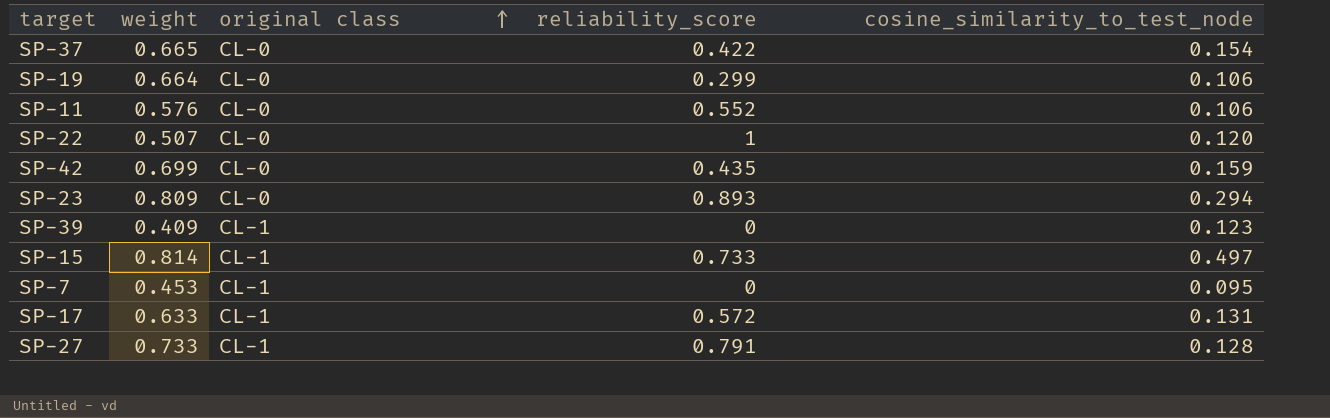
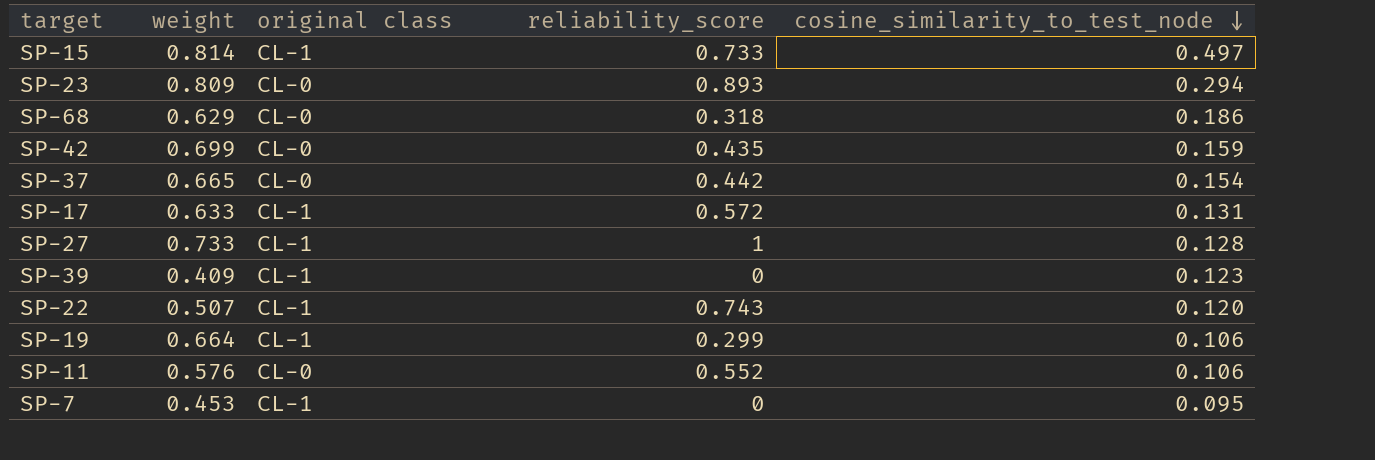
row order: original class ascending -> cosine_similarity_to_test_node descending
row SP-68: none -> 0.629 | CL-0 | 0.318 | 0.186
SP-37 | reliability_score: 0.422 -> 0.442
SP-27 | reliability_score: 0.791 -> 1
SP-22 | original class: CL-0 -> CL-1
SP-22 | reliability_score: 1 -> 0.743
SP-19 | original class: CL-0 -> CL-1

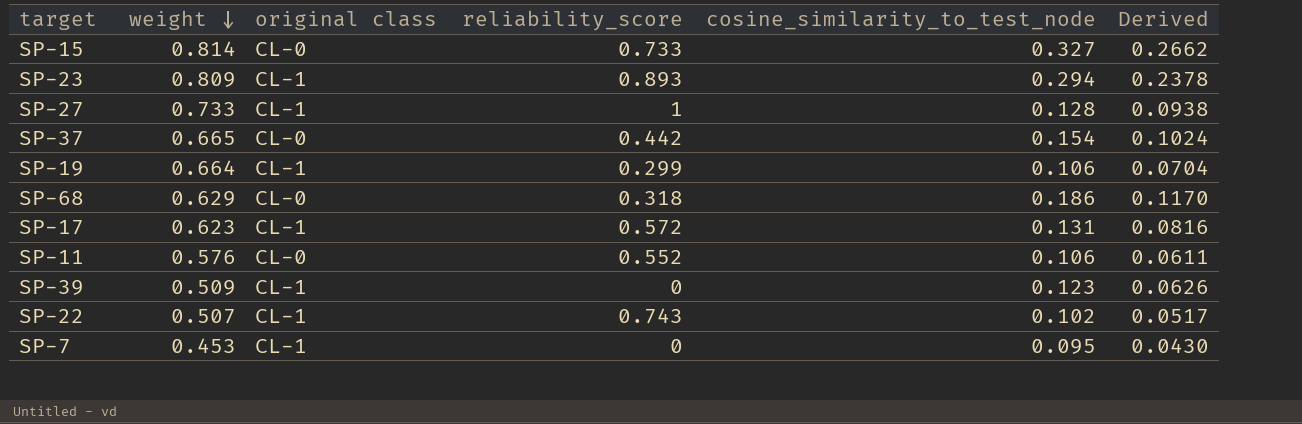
row order: cosine_similarity_to_test_node descending -> weight descending
column Derived | formula: none -> [weight] * [cosine_similarity_to_test_node]
row SP-42: 0.699 | CL-0 | 0.435 | 0.159 -> none
SP-15 | original class: CL-1 -> CL-0
SP-15 | cosine_similarity_to_test_node: 0.497 -> 0.327
SP-23 | original class: CL-0 -> CL-1
SP-17 | weight: 0.633 -> 0.623
SP-39 | weight: 0.409 -> 0.509
SP-22 | cosine_similarity_to_test_node: 0.120 -> 0.102

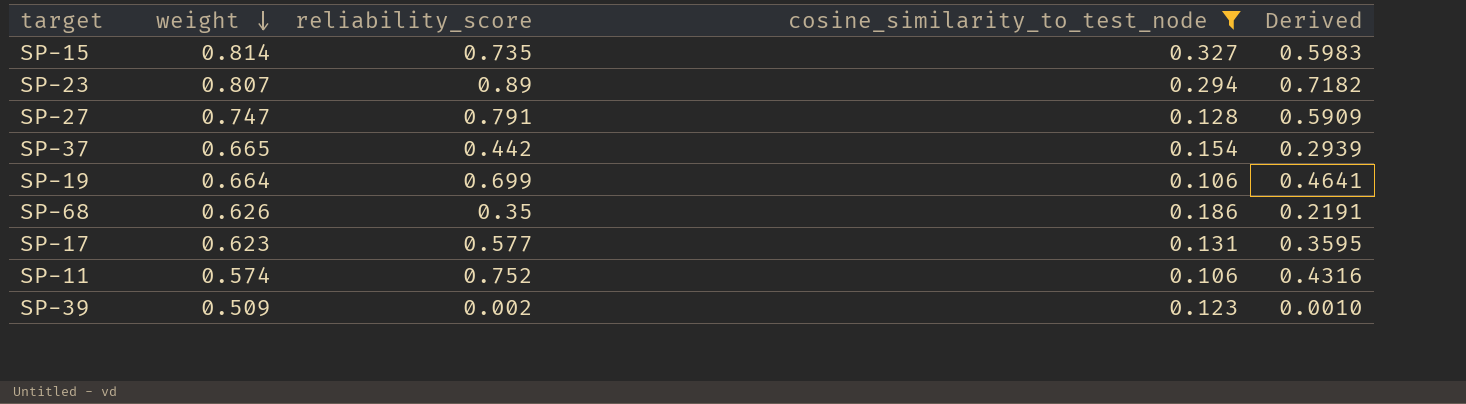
filter: none -> cosine_similarity_to_test_node >= 0.106
column original class | position: 3 -> none
column Derived | formula: [weight] * [cosine_similarity_to_test_node] -> [weight] * [reliability_score]
SP-15 | reliability_score: 0.733 -> 0.735
SP-23 | weight: 0.809 -> 0.807
SP-23 | reliability_score: 0.893 -> 0.89
SP-27 | weight: 0.733 -> 0.747
SP-27 | reliability_score: 1 -> 0.791
SP-19 | reliability_score: 0.299 -> 0.699
SP-68 | weight: 0.629 -> 0.626
SP-68 | reliability_score: 0.318 -> 0.35
SP-17 | reliability_score: 0.572 -> 0.577
SP-11 | weight: 0.576 -> 0.574
SP-11 | reliability_score: 0.552 -> 0.752
SP-39 | reliability_score: 0 -> 0.002

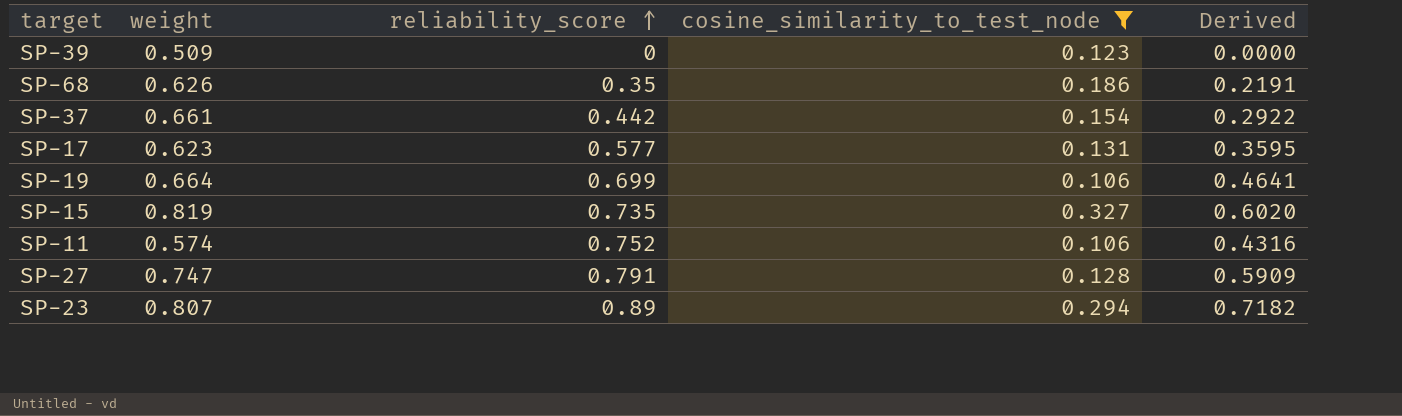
row order: weight descending -> reliability_score ascending
SP-39 | reliability_score: 0.002 -> 0
SP-39 | Derived: 0.0010 -> 0.0000
SP-37 | weight: 0.665 -> 0.661
SP-37 | Derived: 0.2939 -> 0.2922
SP-15 | weight: 0.814 -> 0.819
SP-15 | Derived: 0.5983 -> 0.6020

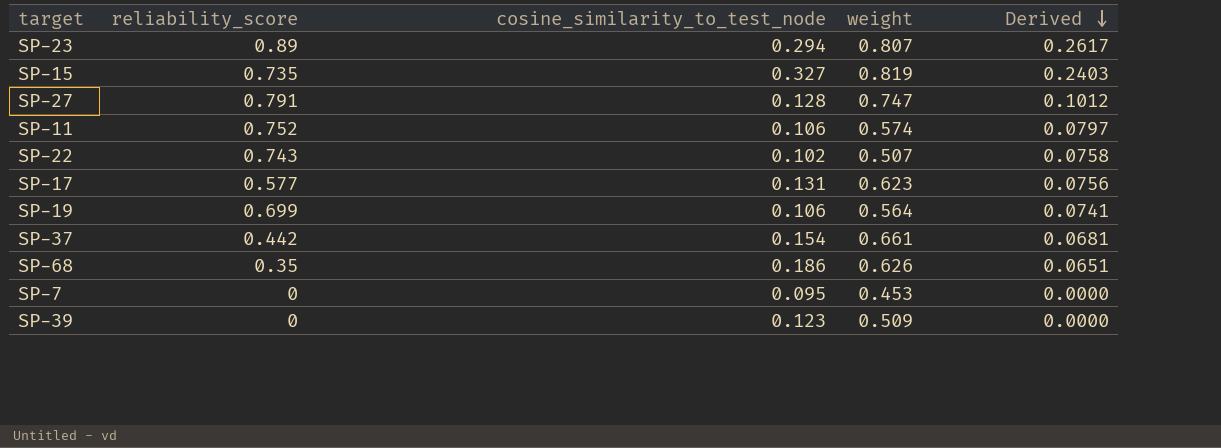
filter: cosine_similarity_to_test_node >= 0.106 -> none
row order: reliability_score ascending -> Derived descending
column weight | position: 2 -> 4
column Derived | formula: [weight] * [reliability_score] -> [reliability_score] * [cosine_similarity_to_test_node]
SP-19 | weight: 0.664 -> 0.564

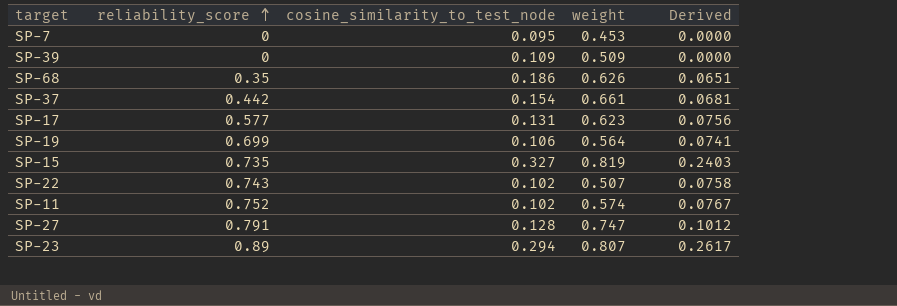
row order: Derived descending -> reliability_score ascending
SP-39 | cosine_similarity_to_test_node: 0.123 -> 0.109
SP-11 | cosine_similarity_to_test_node: 0.106 -> 0.102
SP-11 | Derived: 0.0797 -> 0.0767

